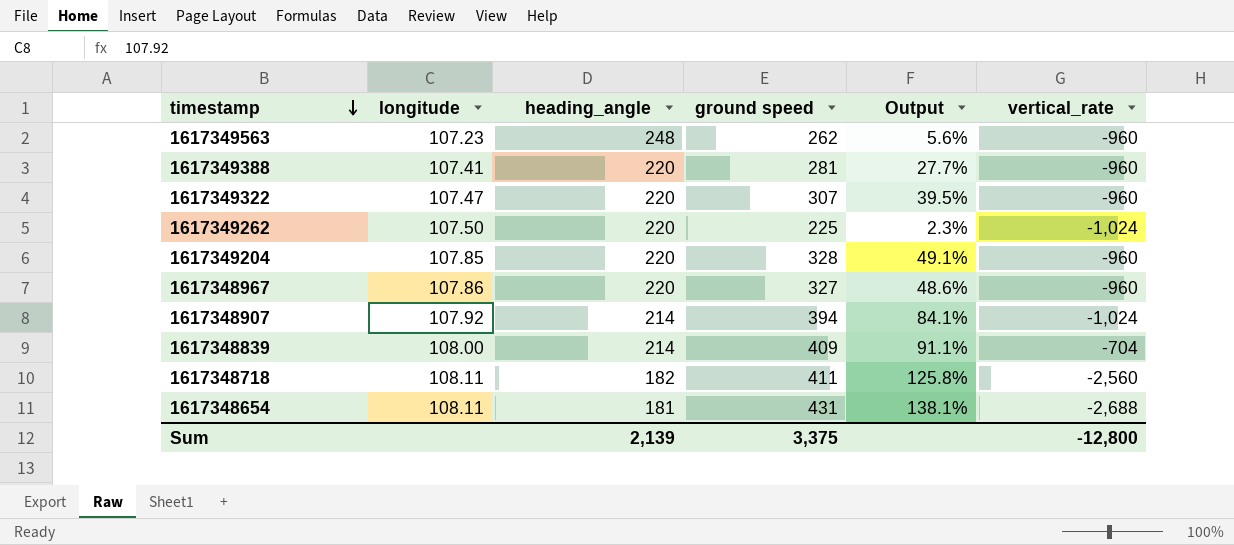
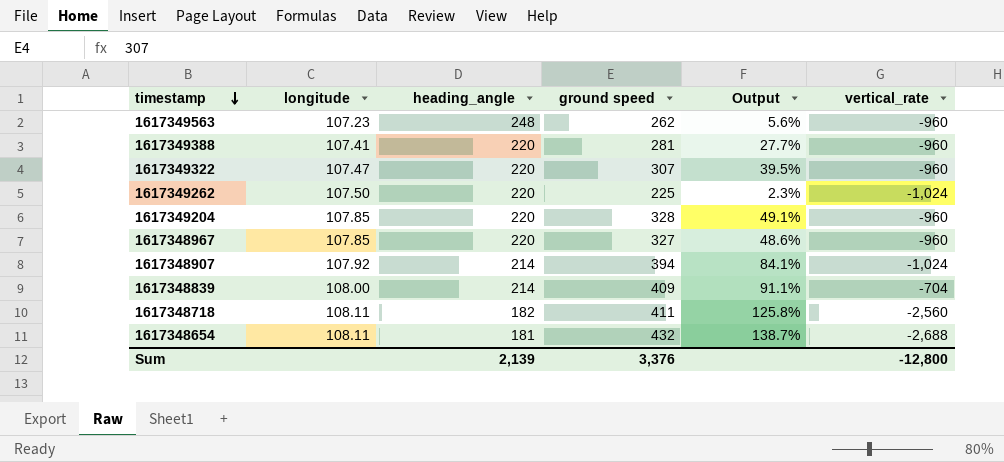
1617348967 | longitude: 107.86 -> 107.85
1617348654 | ground speed: 431 -> 432
1617348654 | Output: 138.1% -> 138.7%
Sum | ground speed: 3,375 -> 3,376

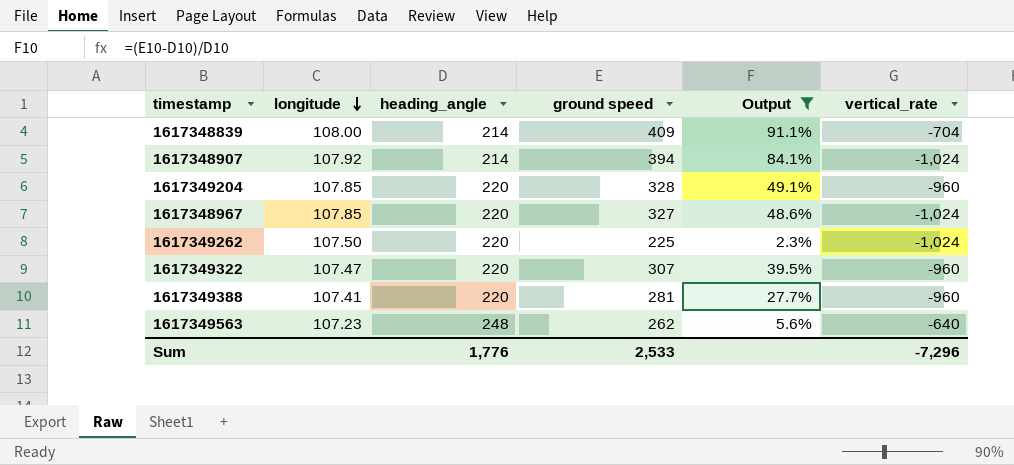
filter: none -> Output <= 91.1%
row order: timestamp descending -> longitude descending
1617348967 | vertical_rate: -960 -> -1,024
1617349563 | vertical_rate: -960 -> -640
Sum | heading_angle: 2,139 -> 1,776
Sum | ground speed: 3,376 -> 2,533
Sum | vertical_rate: -12,800 -> -7,296

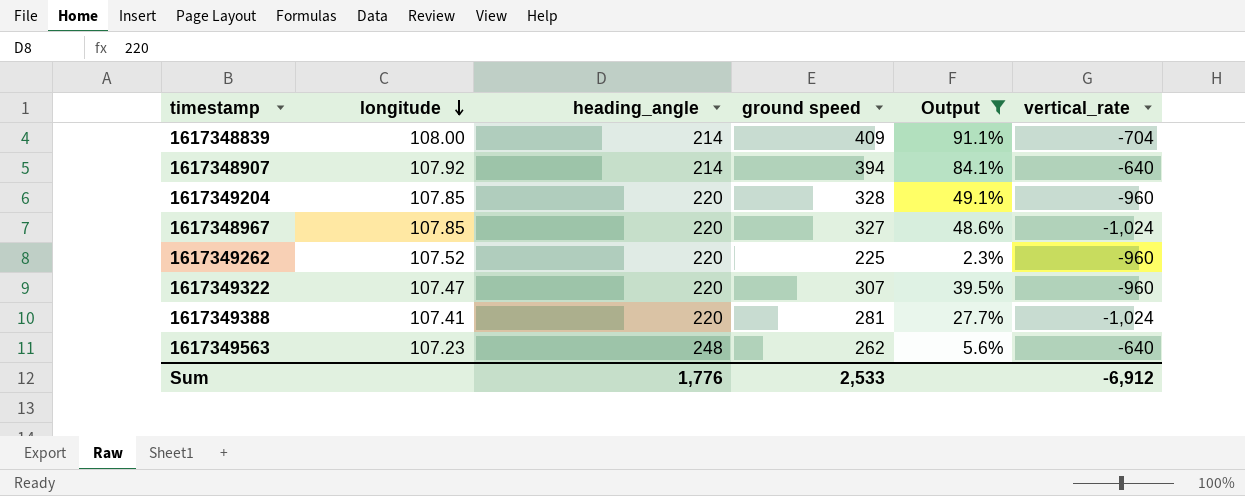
1617348907 | vertical_rate: -1,024 -> -640
1617349262 | longitude: 107.50 -> 107.52
1617349262 | vertical_rate: -1,024 -> -960
1617349388 | vertical_rate: -960 -> -1,024
Sum | vertical_rate: -7,296 -> -6,912

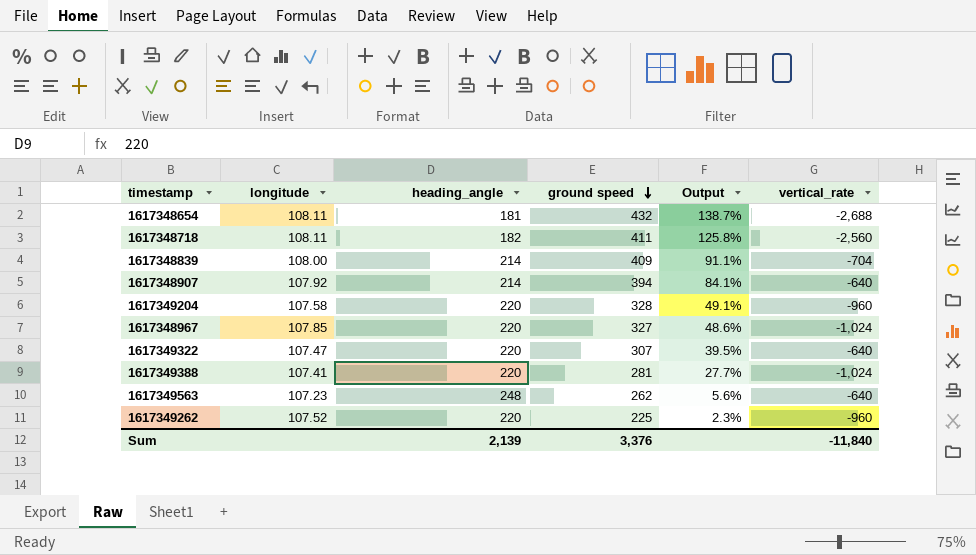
filter: Output <= 91.1% -> none
row order: longitude descending -> ground speed descending
1617349204 | longitude: 107.85 -> 107.58
1617349322 | vertical_rate: -960 -> -640
Sum | heading_angle: 1,776 -> 2,139
Sum | ground speed: 2,533 -> 3,376
Sum | vertical_rate: -6,912 -> -11,840

